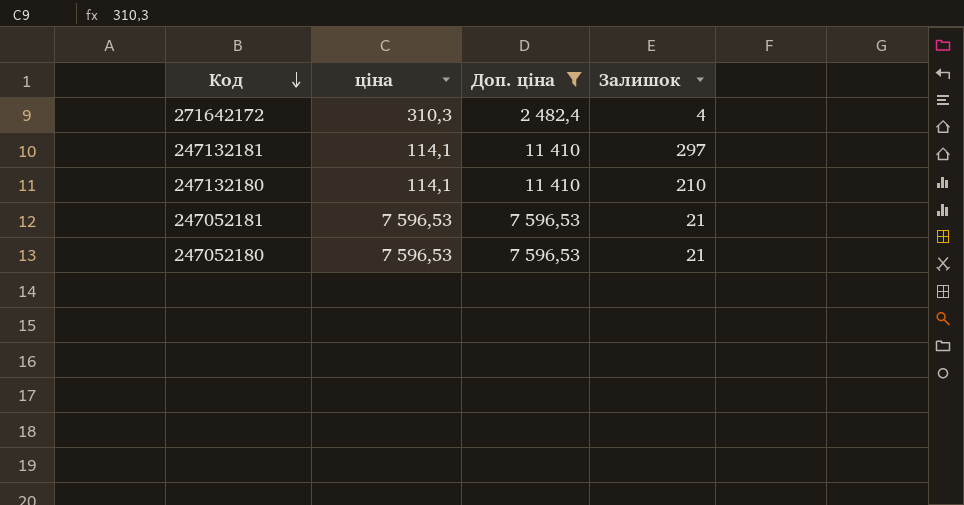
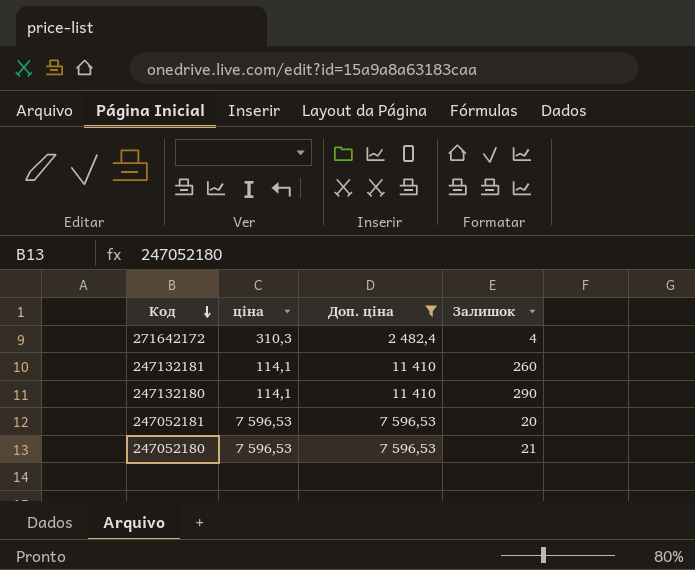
247132181 | Залишок: 297 -> 260
247132180 | Залишок: 210 -> 290
247052181 | Залишок: 21 -> 20

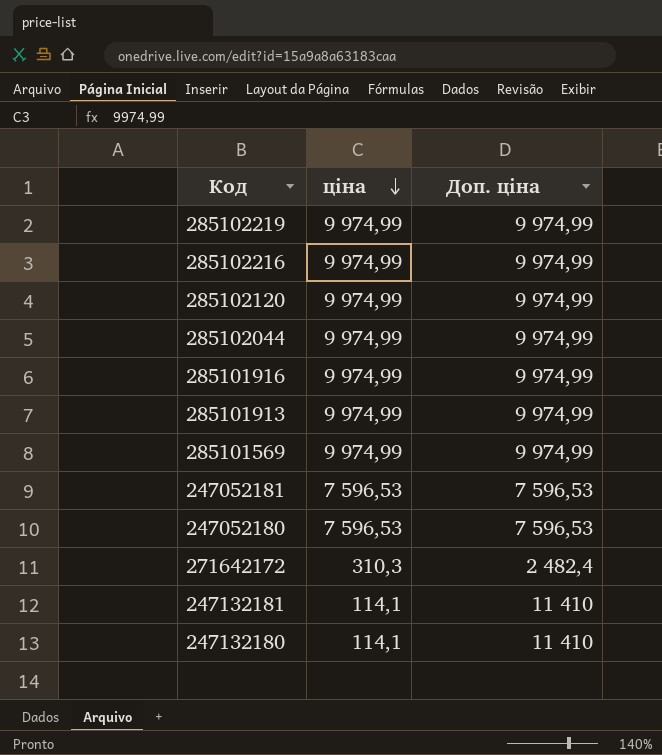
filter: Доп. ціна != 9 974,99 -> none
row order: Код descending -> ціна descending
column Залишок | position: 4 -> none

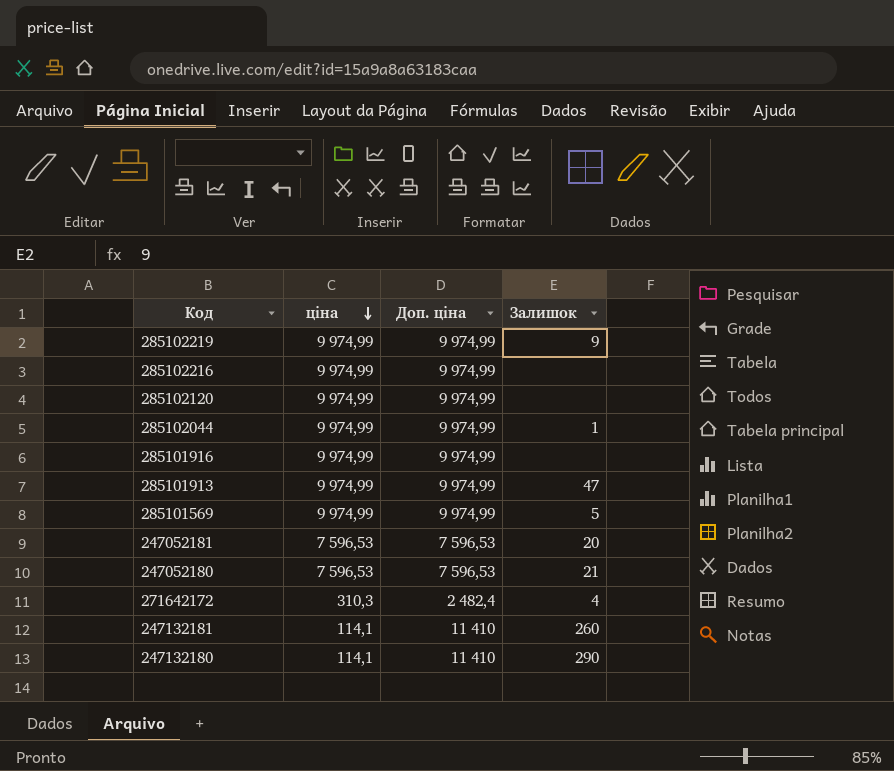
column Залишок | position: none -> 4

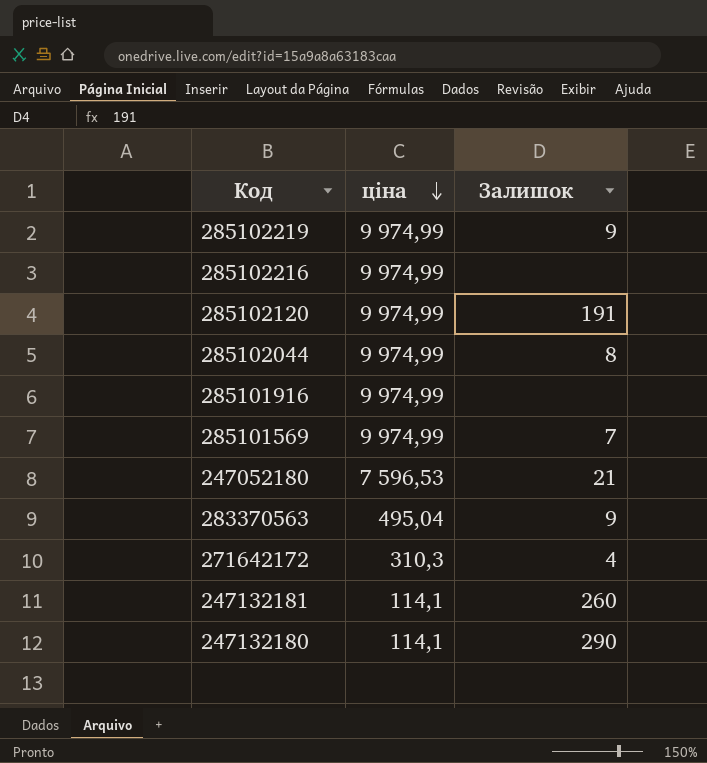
column Доп. ціна | position: 3 -> none
row 285101913: 9 974,99 | 9 974,99 | 47 -> none
row 247052181: 7 596,53 | 7 596,53 | 20 -> none
285102120 | Залишок: none -> 191
285102044 | Залишок: 1 -> 8
285101569 | Залишок: 5 -> 7
row 283370563: none -> 495,04 | 9

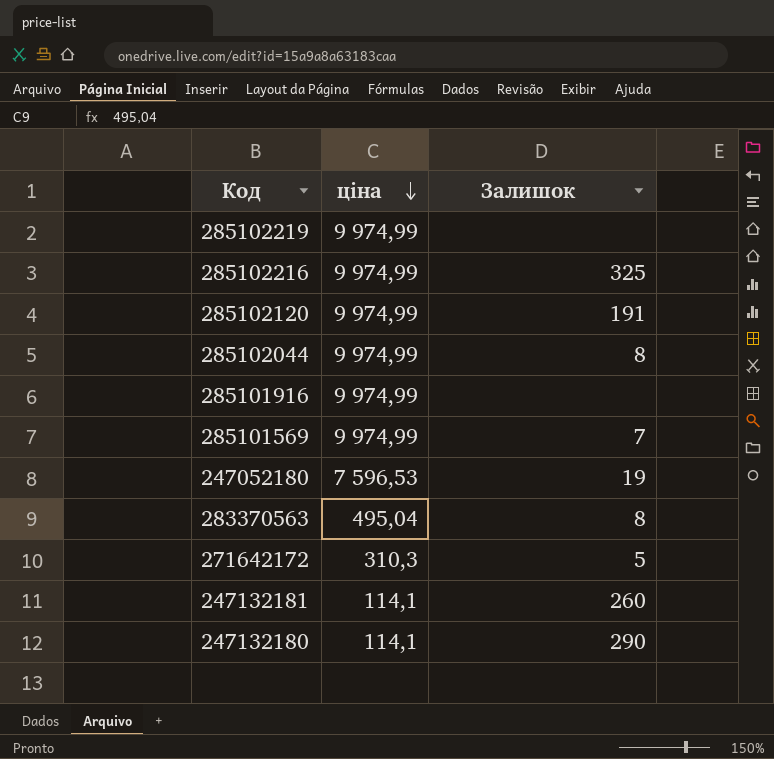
285102219 | Залишок: 9 -> none
285102216 | Залишок: none -> 325
247052180 | Залишок: 21 -> 19
283370563 | Залишок: 9 -> 8
271642172 | Залишок: 4 -> 5

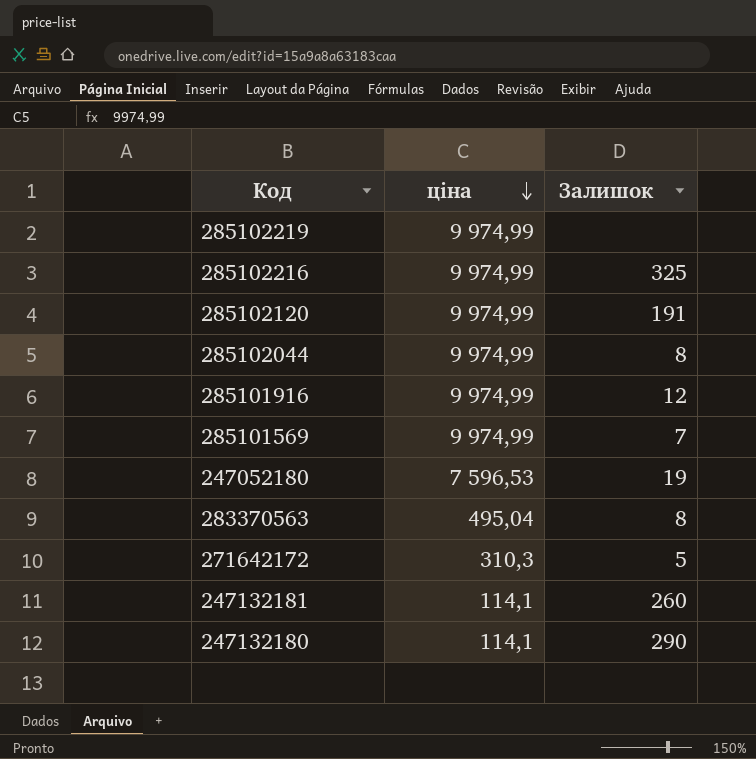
285101916 | Залишок: none -> 12

